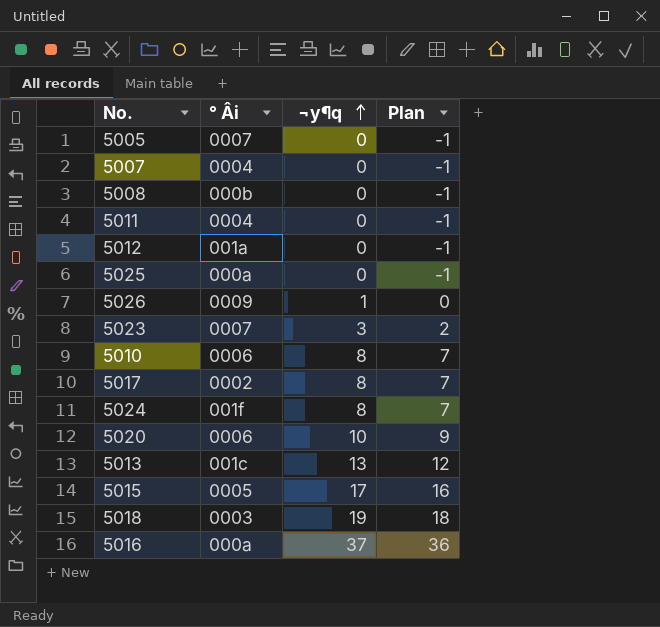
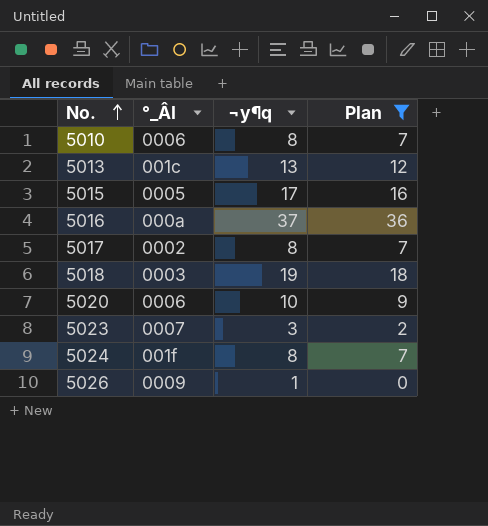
filter: none -> Plan != -1
row order: ¬y¶q ascending -> No. ascending
column name: ° Âi -> °_ÂI

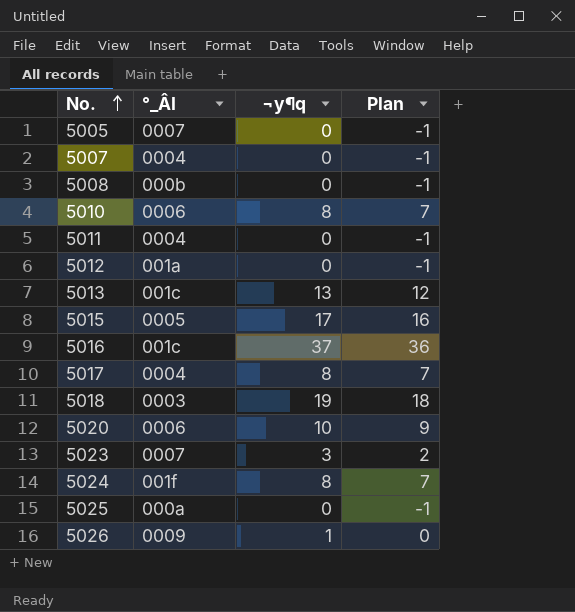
filter: Plan != -1 -> none
5016 | °_ÂI: 000a -> 001c
5017 | °_ÂI: 0002 -> 0004

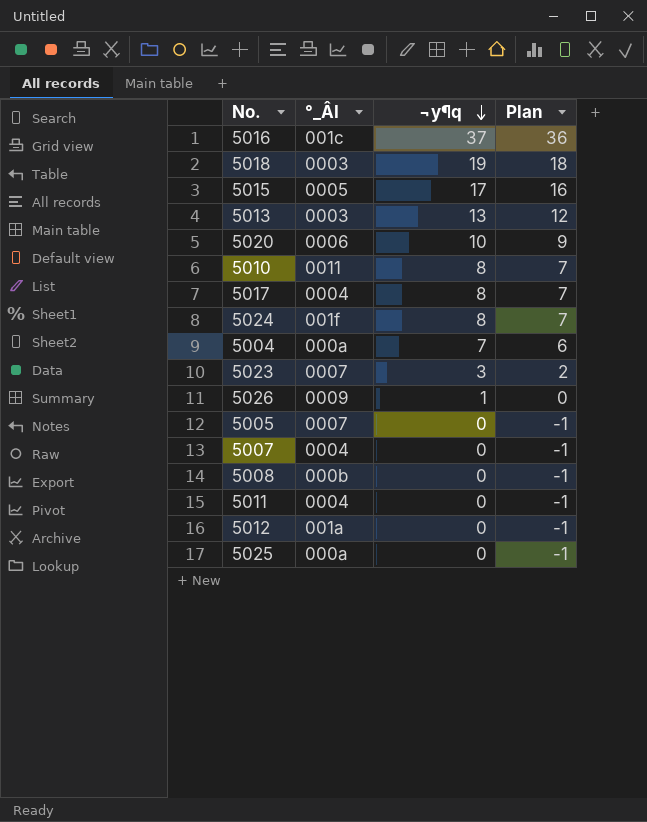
row order: No. ascending -> ¬y¶q descending
5013 | °_ÂI: 001c -> 0003
5010 | °_ÂI: 0006 -> 0011
row 5004: none -> 000a | 7 | 6

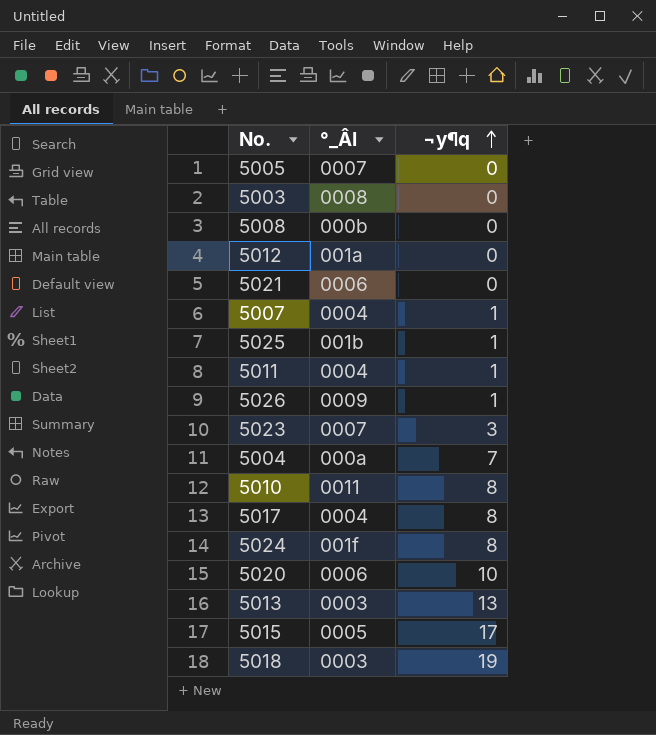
row order: ¬y¶q descending -> ¬y¶q ascending
column Plan | formula: [¬y¶q] - 1 -> none
row 5016: 001c | 37 | 36 -> none
row 5003: none -> 0008 | 0
row 5021: none -> 0006 | 0
5007 | ¬y¶q: 0 -> 1
5025 | °_ÂI: 000a -> 001b
5025 | ¬y¶q: 0 -> 1
5011 | ¬y¶q: 0 -> 1

